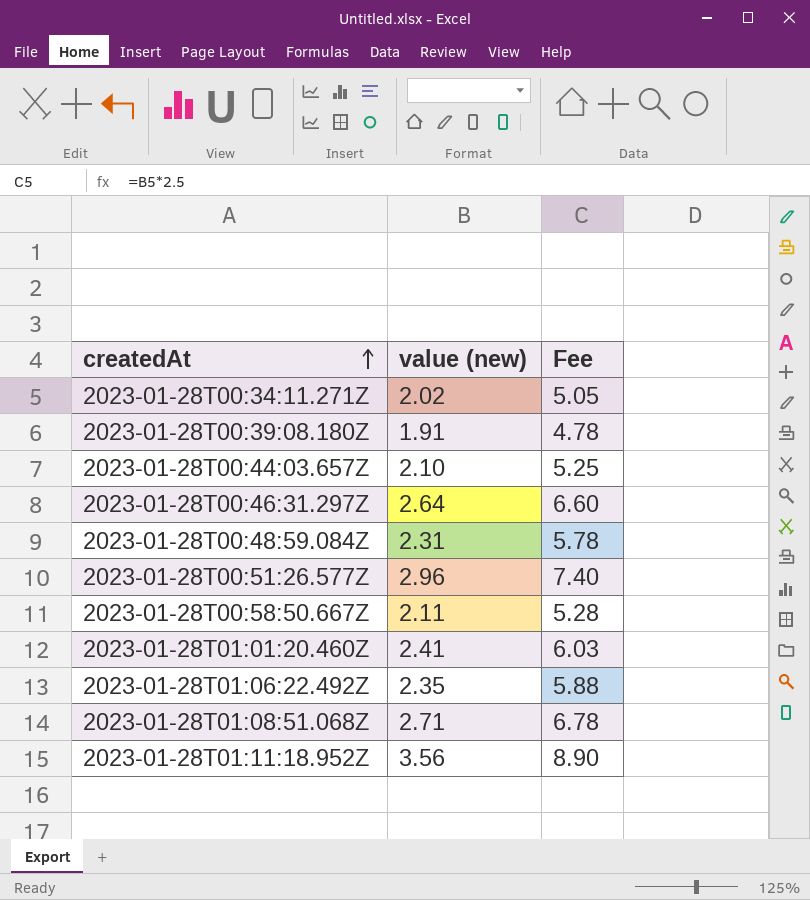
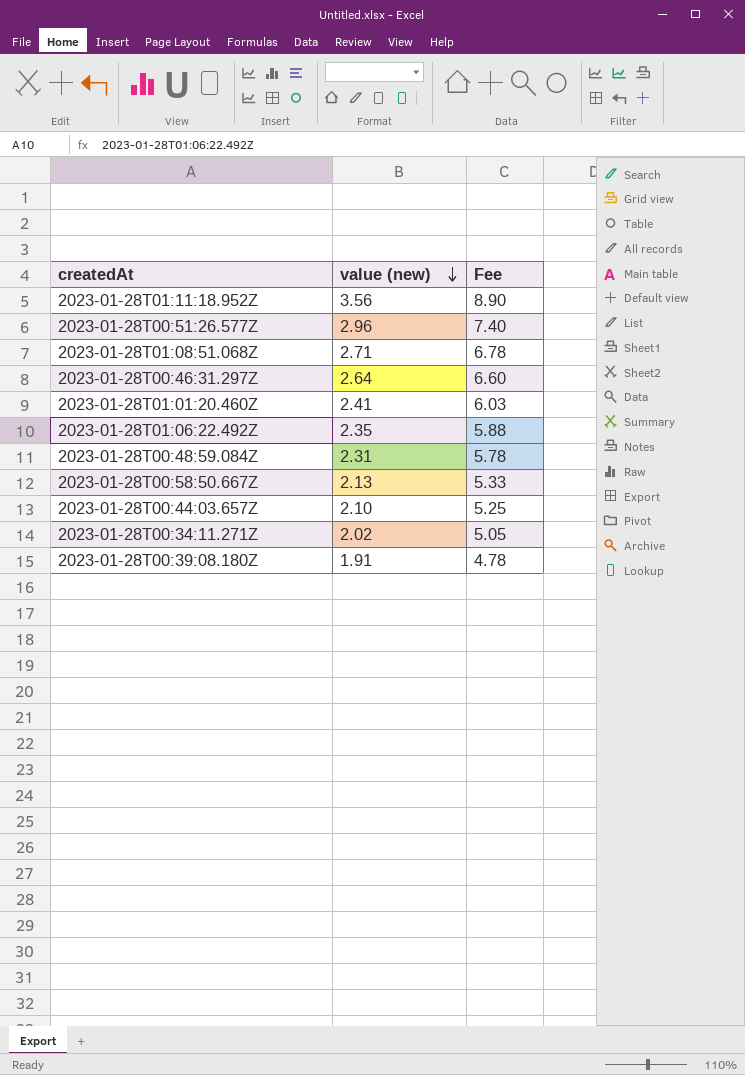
row order: createdAt ascending -> value (new) descending
2023-01-28T00:58:50.667Z | value (new): 2.11 -> 2.13
2023-01-28T00:58:50.667Z | Fee: 5.28 -> 5.33

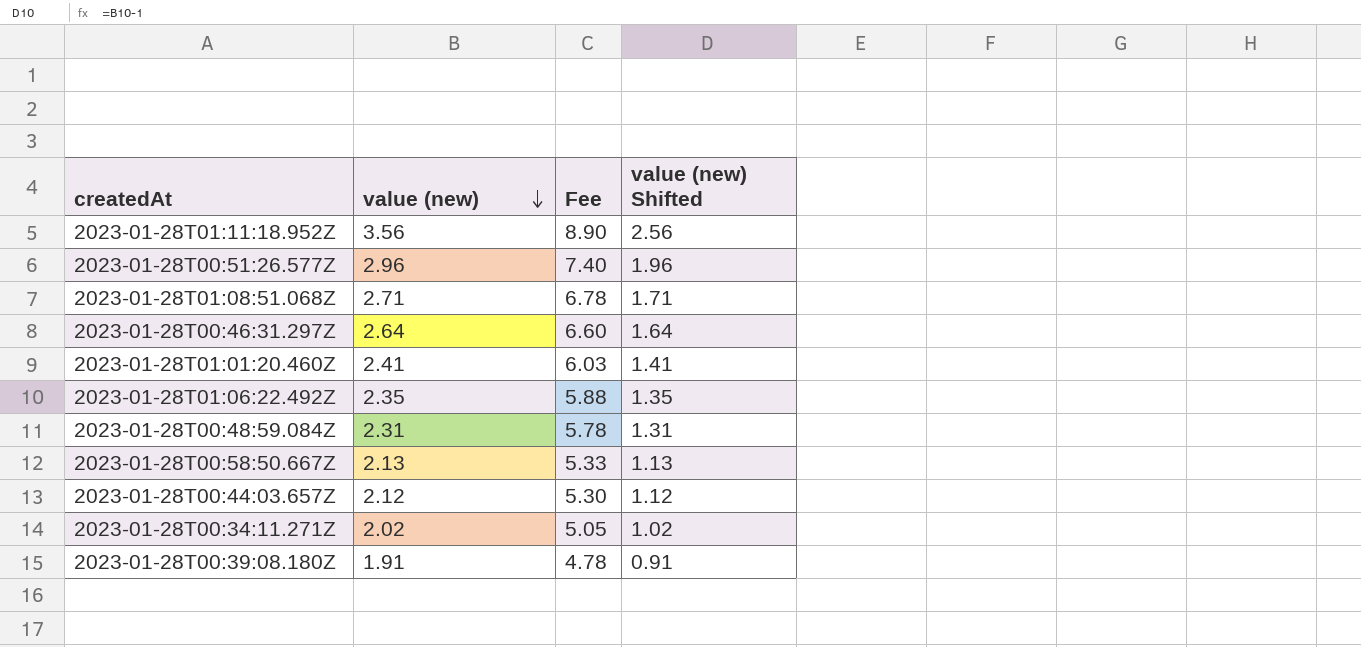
column value (new) Shifted | formula: none -> [value (new)] - 1
2023-01-28T00:44:03.657Z | value (new): 2.10 -> 2.12
2023-01-28T00:44:03.657Z | Fee: 5.25 -> 5.30

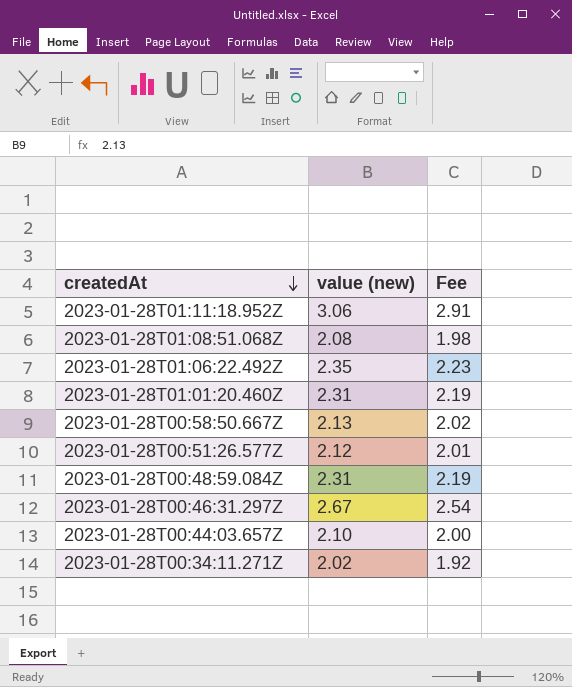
row order: value (new) descending -> createdAt descending
column value (new) Shifted | formula: [value (new)] - 1 -> none
column Fee | formula: [value (new)] * 2.5 -> [value (new)] * 0.95
row 2023-01-28T00:39:08.180Z: 1.91 | 4.78 | 0.91 -> none
2023-01-28T01:11:18.952Z | value (new): 3.56 -> 3.06
2023-01-28T01:08:51.068Z | value (new): 2.71 -> 2.08
2023-01-28T01:01:20.460Z | value (new): 2.41 -> 2.31
2023-01-28T00:51:26.577Z | value (new): 2.96 -> 2.12
2023-01-28T00:46:31.297Z | value (new): 2.64 -> 2.67
2023-01-28T00:44:03.657Z | value (new): 2.12 -> 2.10

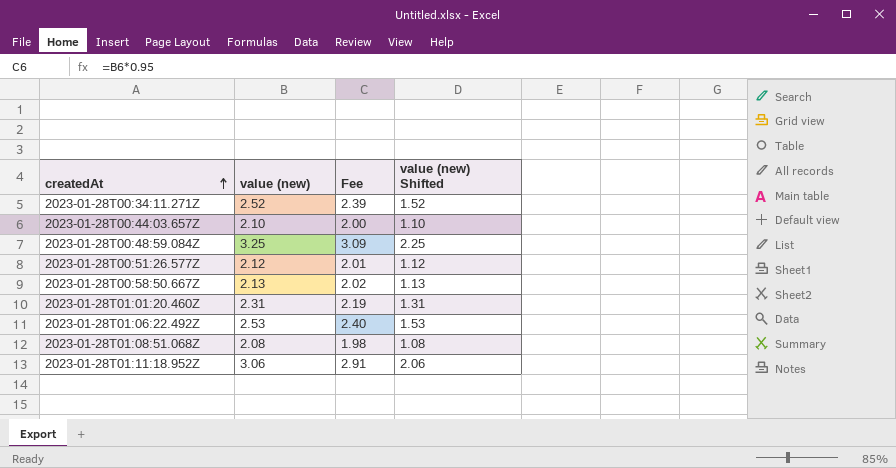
row order: createdAt descending -> createdAt ascending
column value (new) Shifted | formula: none -> [value (new)] - 1
row 2023-01-28T00:46:31.297Z: 2.67 | 2.54 -> none
2023-01-28T00:34:11.271Z | value (new): 2.02 -> 2.52
2023-01-28T00:34:11.271Z | Fee: 1.92 -> 2.39
2023-01-28T00:48:59.084Z | value (new): 2.31 -> 3.25
2023-01-28T00:48:59.084Z | Fee: 2.19 -> 3.09
2023-01-28T01:06:22.492Z | value (new): 2.35 -> 2.53
2023-01-28T01:06:22.492Z | Fee: 2.23 -> 2.40

